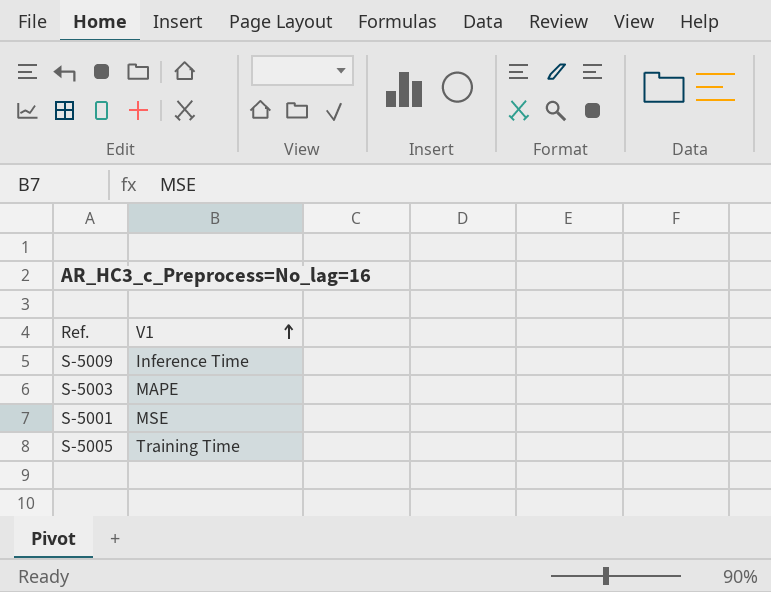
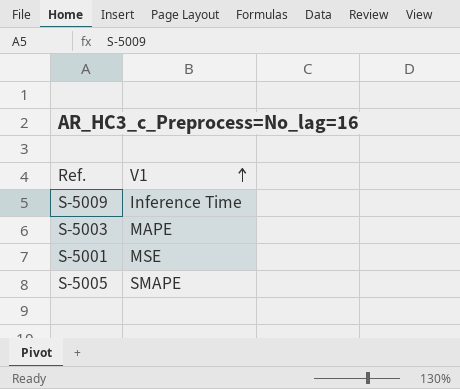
S-5005 | V1: Training Time -> SMAPE

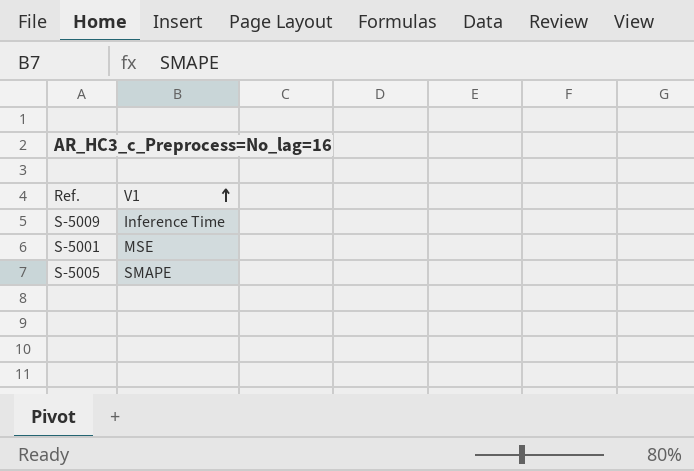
row S-5003: MAPE -> none

